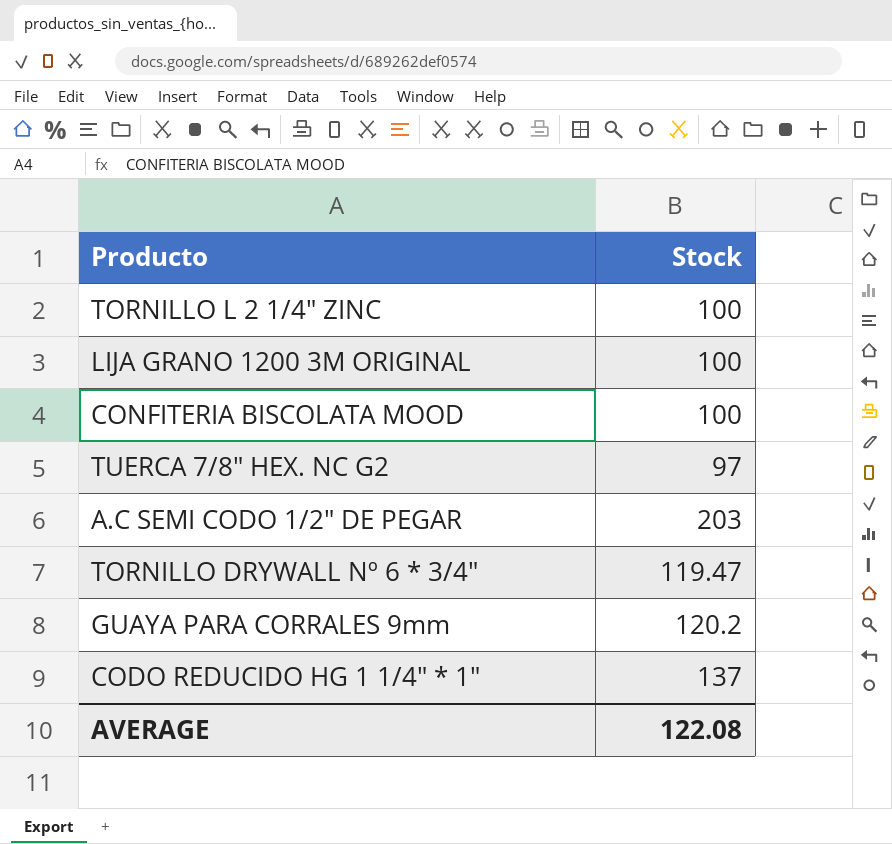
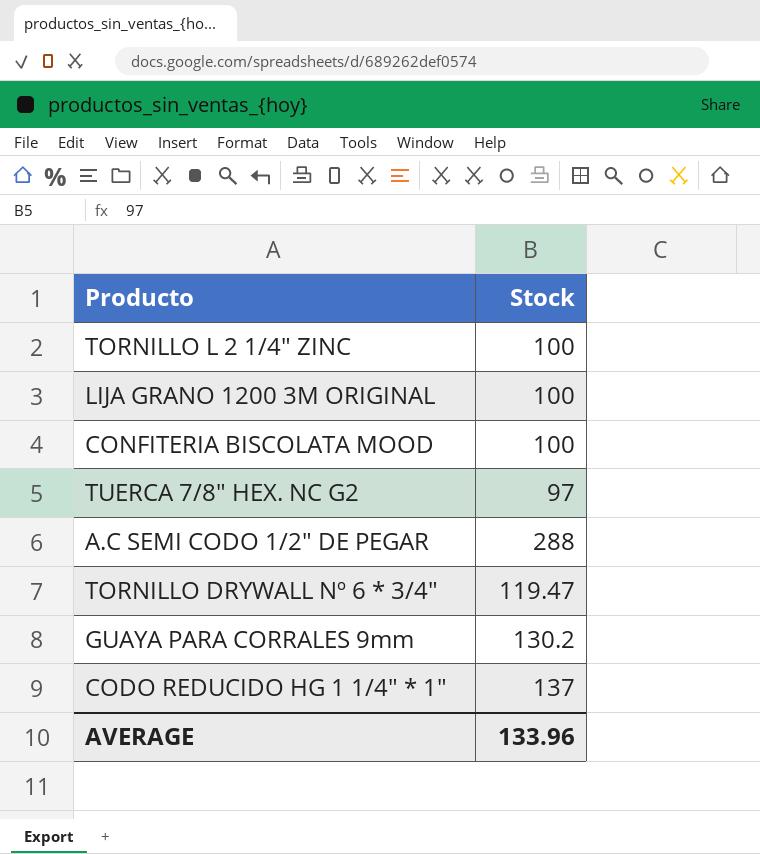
A.C SEMI CODO 1/2" DE PEGAR | Stock: 203 -> 288
GUAYA PARA CORRALES 9mm | Stock: 120.2 -> 130.2
AVERAGE | Stock: 122.08 -> 133.96

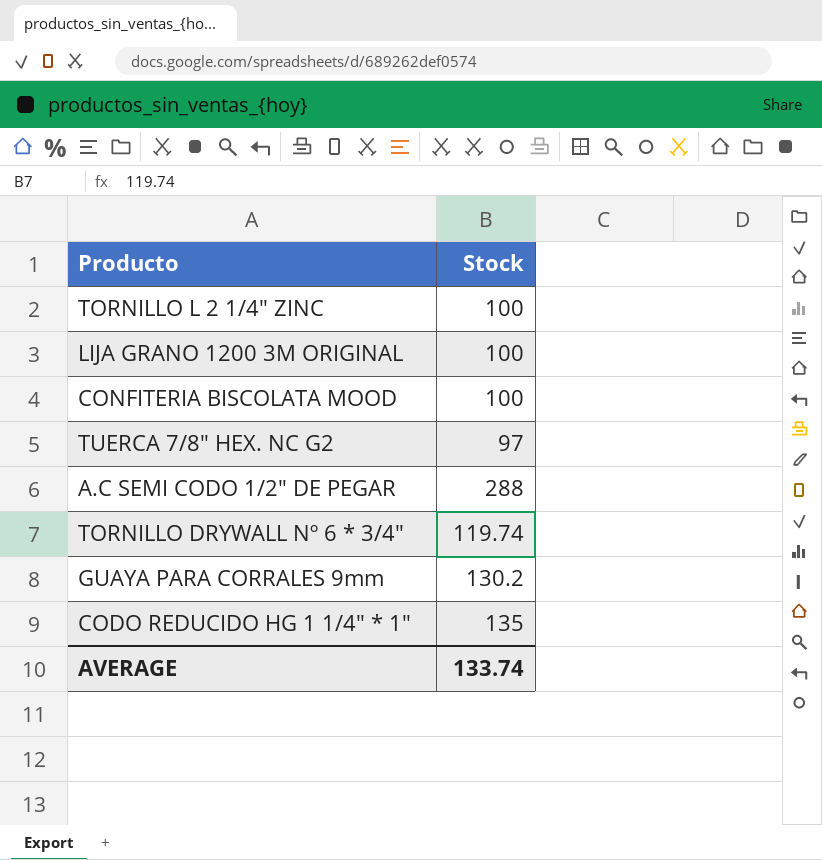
TORNILLO DRYWALL Nº 6 * 3/4" | Stock: 119.47 -> 119.74
CODO REDUCIDO HG 1 1/4" * 1" | Stock: 137 -> 135
AVERAGE | Stock: 133.96 -> 133.74

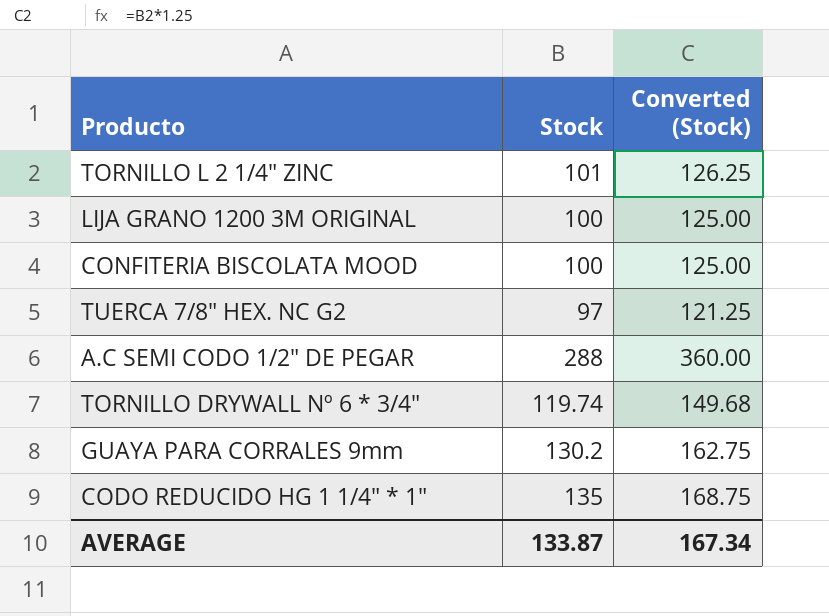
column Converted (Stock) | formula: none -> [Stock] * 1.25
TORNILLO L 2 1/4" ZINC | Stock: 100 -> 101
AVERAGE | Stock: 133.74 -> 133.87

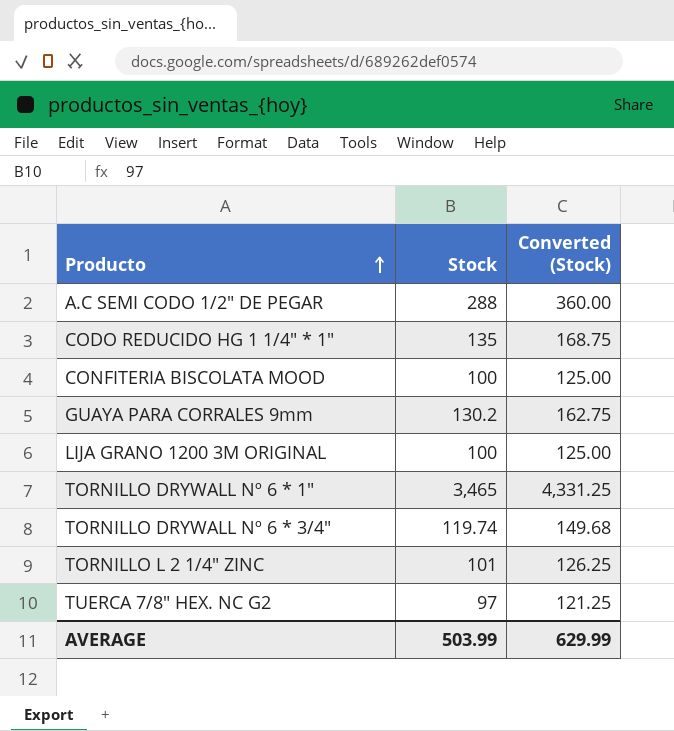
row order: none -> Producto ascending
row TORNILLO DRYWALL Nº 6 * 1": none -> 3,465 | 4,331.25
AVERAGE | Stock: 133.87 -> 503.99
AVERAGE | Converted (Stock): 167.34 -> 629.99

